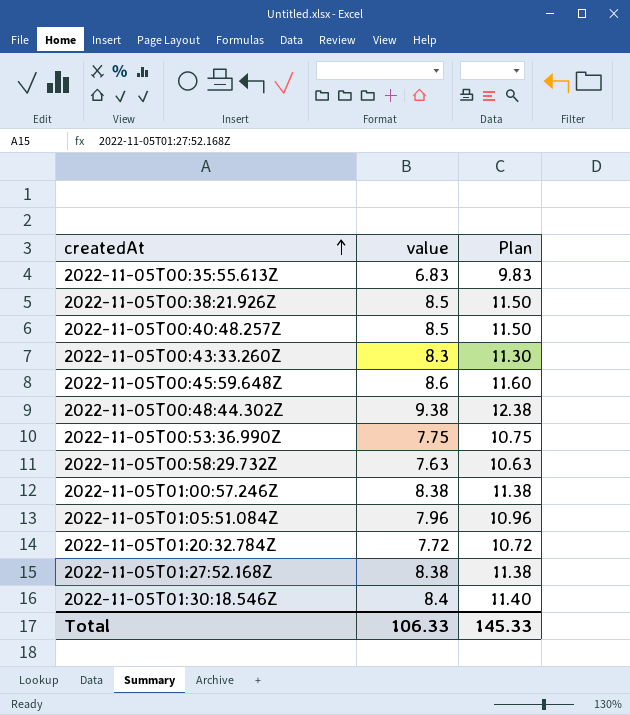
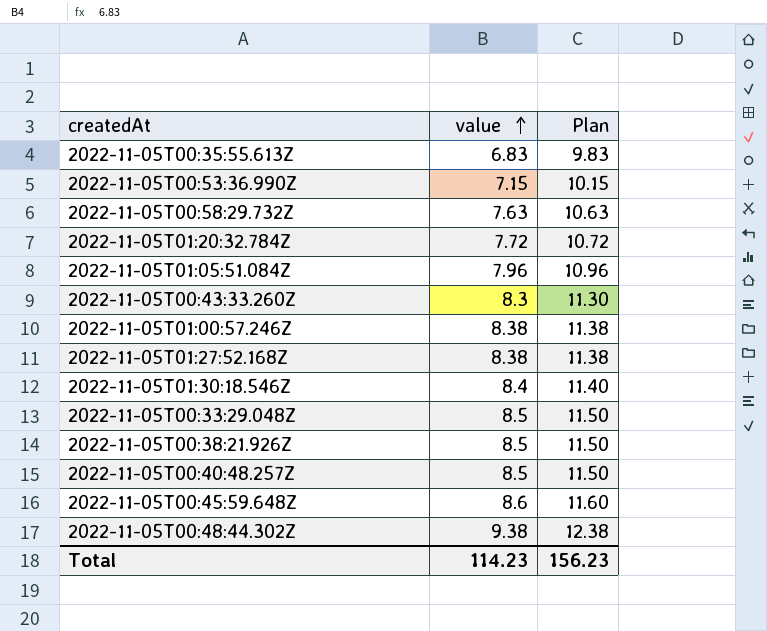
row order: createdAt ascending -> value ascending
2022-11-05T00:53:36.990Z | value: 7.75 -> 7.15
2022-11-05T00:53:36.990Z | Plan: 10.75 -> 10.15
row 2022-11-05T00:33:29.048Z: none -> 8.5 | 11.50
Total | value: 106.33 -> 114.23
Total | Plan: 145.33 -> 156.23

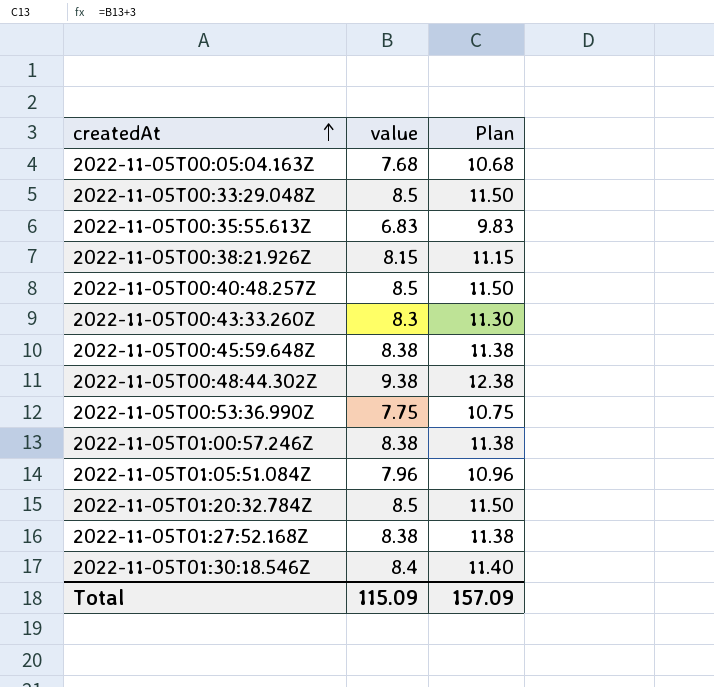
row order: value ascending -> createdAt ascending
row 2022-11-05T00:58:29.732Z: 7.63 | 10.63 -> none
row 2022-11-05T00:05:04.163Z: none -> 7.68 | 10.68
2022-11-05T00:38:21.926Z | value: 8.5 -> 8.15
2022-11-05T00:38:21.926Z | Plan: 11.50 -> 11.15
2022-11-05T00:45:59.648Z | value: 8.6 -> 8.38
2022-11-05T00:45:59.648Z | Plan: 11.60 -> 11.38
2022-11-05T00:53:36.990Z | value: 7.15 -> 7.75
2022-11-05T00:53:36.990Z | Plan: 10.15 -> 10.75
2022-11-05T01:20:32.784Z | value: 7.72 -> 8.5
2022-11-05T01:20:32.784Z | Plan: 10.72 -> 11.50
Total | value: 114.23 -> 115.09
Total | Plan: 156.23 -> 157.09

